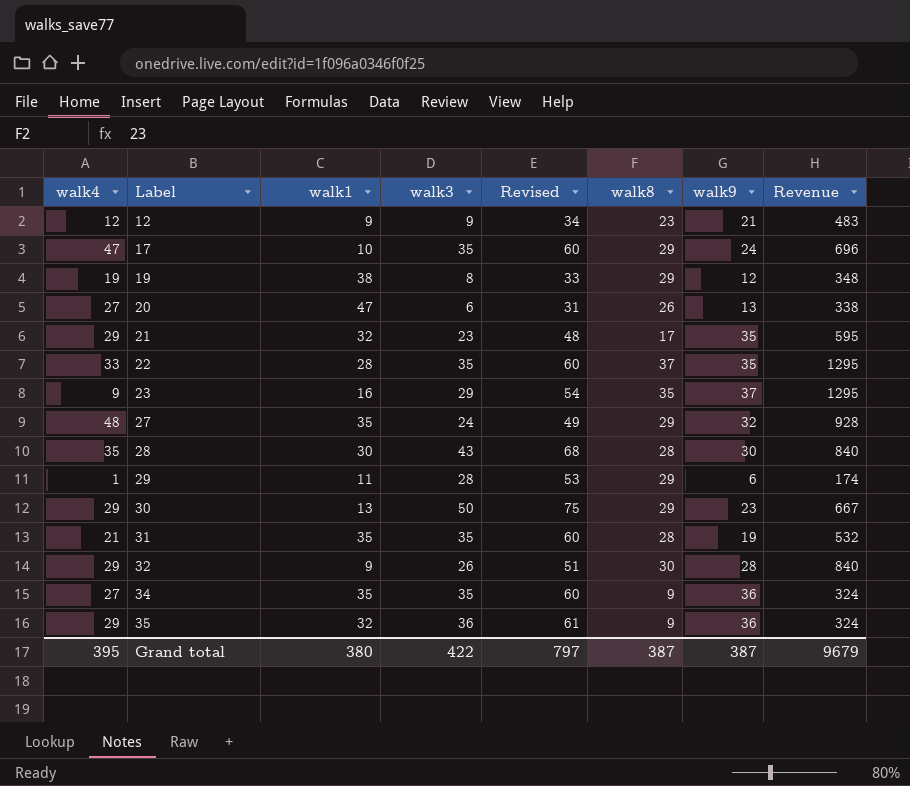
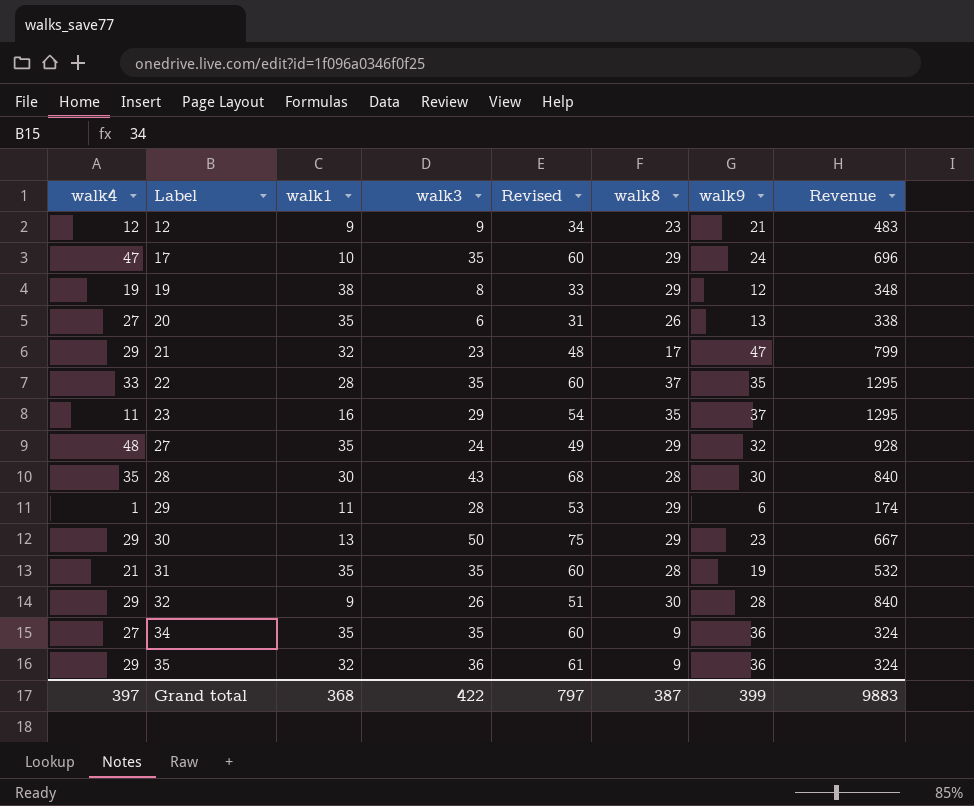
20 | walk1: 47 -> 35
21 | walk9: 35 -> 47
21 | Revenue: 595 -> 799
23 | walk4: 9 -> 11
Grand total | walk4: 395 -> 397
Grand total | walk1: 380 -> 368
Grand total | walk9: 387 -> 399
Grand total | Revenue: 9679 -> 9883

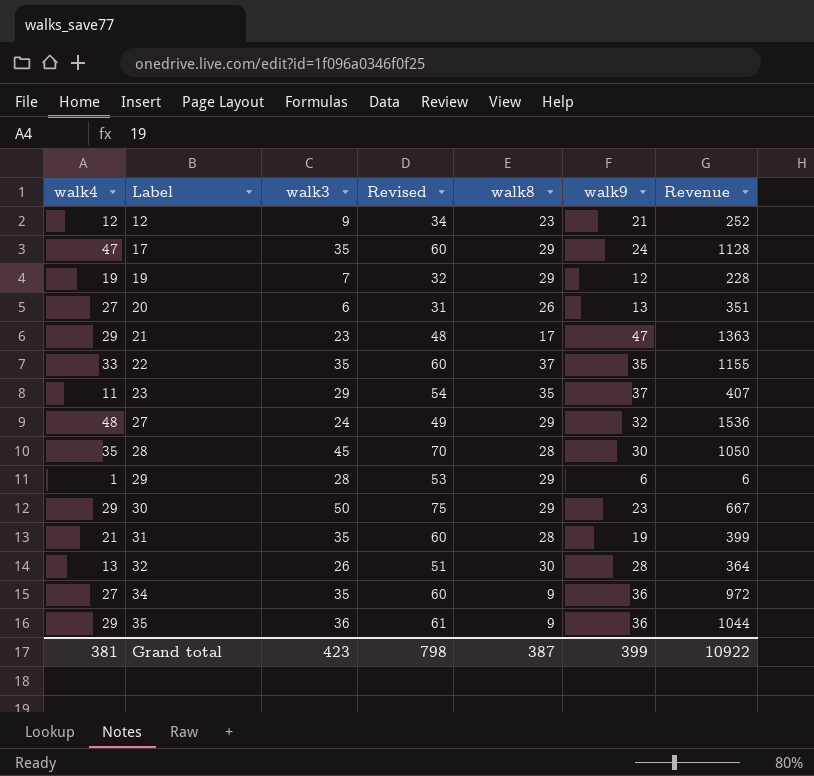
column walk1 | position: 3 -> none
column Revenue | formula: [walk8] * [walk9] -> [walk4] * [walk9]
19 | walk3: 8 -> 7
19 | Revised: 33 -> 32
28 | walk3: 43 -> 45
28 | Revised: 68 -> 70
32 | walk4: 29 -> 13
Grand total | walk4: 397 -> 381
Grand total | walk3: 422 -> 423
Grand total | Revised: 797 -> 798
Grand total | Revenue: 9883 -> 10922

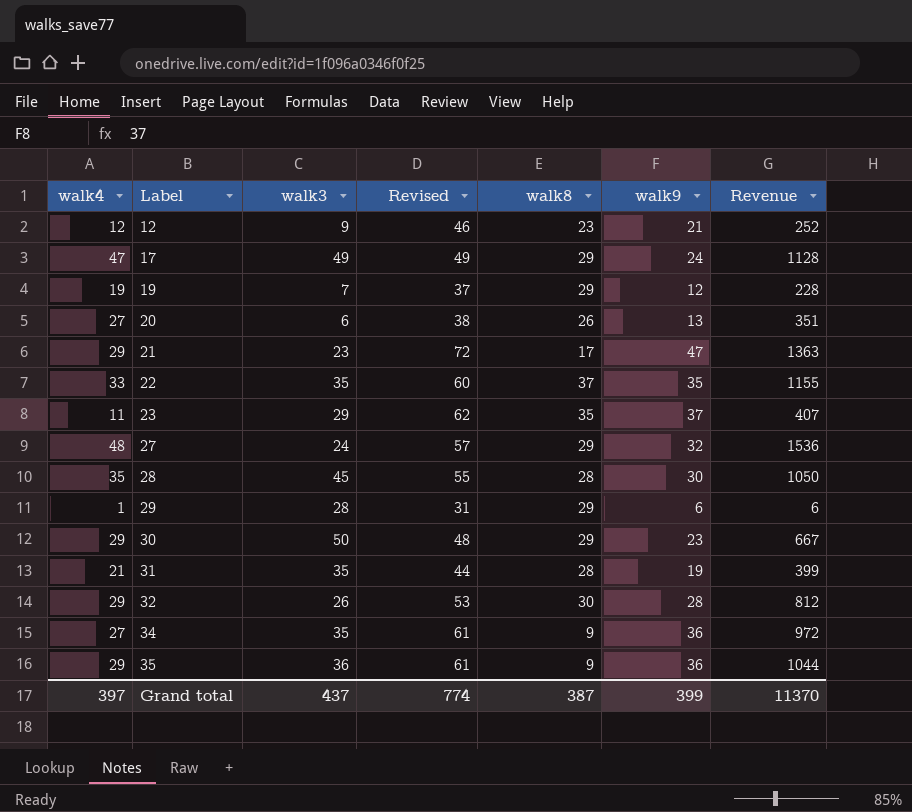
column Revised | formula: [walk3] + 25 -> [walk9] + 25
17 | walk3: 35 -> 49
32 | walk4: 13 -> 29
32 | Revenue: 364 -> 812
Grand total | walk4: 381 -> 397
Grand total | walk3: 423 -> 437
Grand total | Revised: 798 -> 774
Grand total | Revenue: 10922 -> 11370

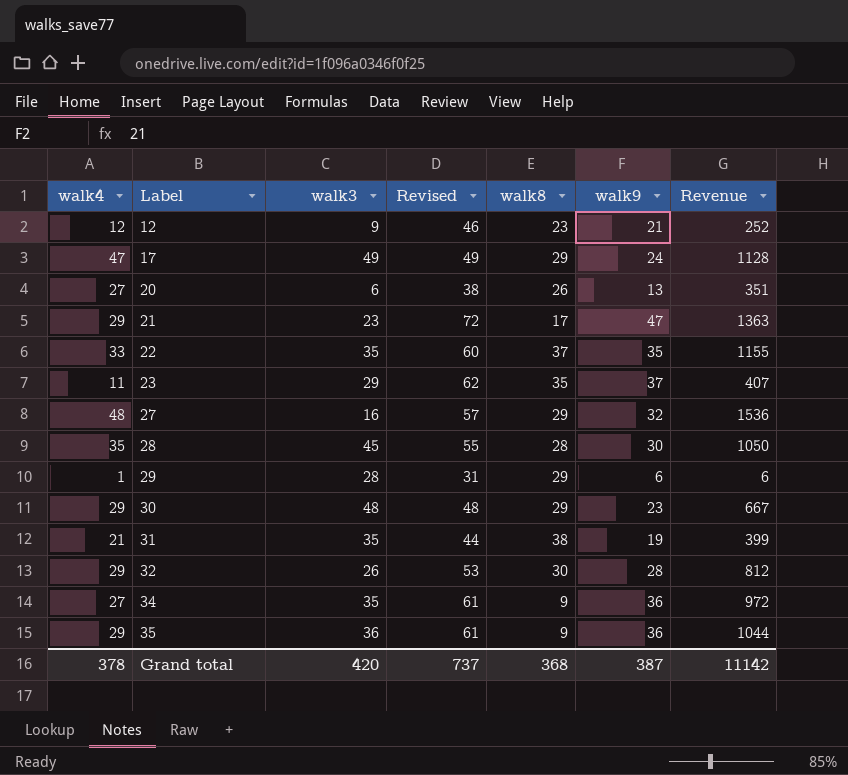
row 19: 19 | 7 | 37 | 29 | 12 | 228 -> none
27 | walk3: 24 -> 16
30 | walk3: 50 -> 48
31 | walk8: 28 -> 38
Grand total | walk4: 397 -> 378
Grand total | walk3: 437 -> 420
Grand total | Revised: 774 -> 737
Grand total | walk8: 387 -> 368
Grand total | walk9: 399 -> 387
Grand total | Revenue: 11370 -> 11142

